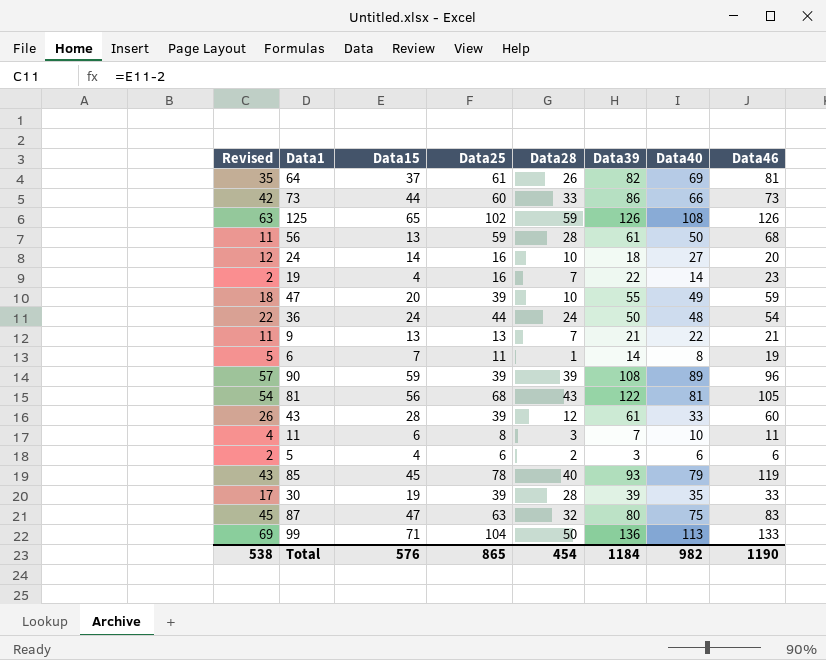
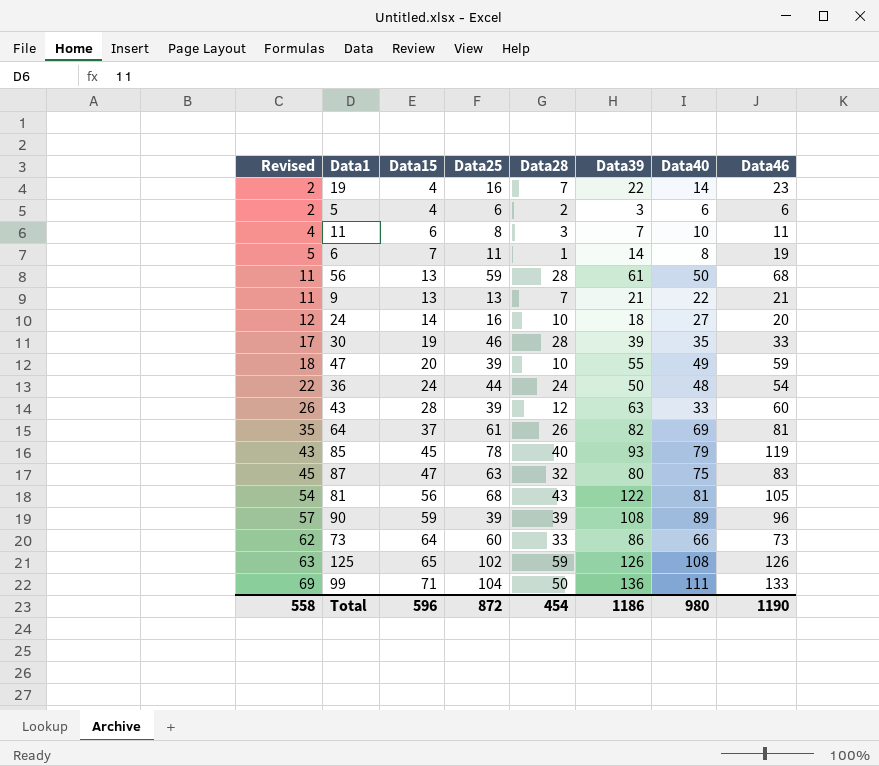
row order: none -> Revised ascending
30 | Data25: 39 -> 46
43 | Data39: 61 -> 63
73 | Revised: 42 -> 62
73 | Data15: 44 -> 64
99 | Data40: 113 -> 111
Total | Revised: 538 -> 558
Total | Data15: 576 -> 596
Total | Data25: 865 -> 872
Total | Data39: 1184 -> 1186
Total | Data40: 982 -> 980

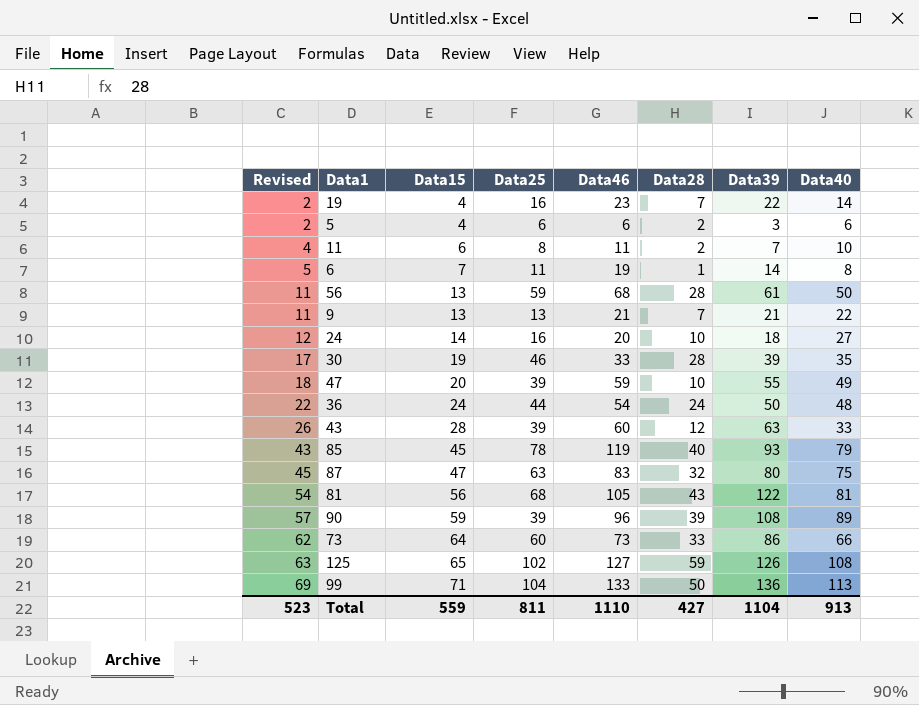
column Data46 | position: 8 -> 5
row 64: 35 | 37 | 61 | 26 | 82 | 69 | 81 -> none
11 | Data28: 3 -> 2
125 | Data46: 126 -> 127
99 | Data40: 111 -> 113
Total | Revised: 558 -> 523
Total | Data15: 596 -> 559
Total | Data25: 872 -> 811
Total | Data46: 1190 -> 1110
Total | Data28: 454 -> 427
Total | Data39: 1186 -> 1104
Total | Data40: 980 -> 913

